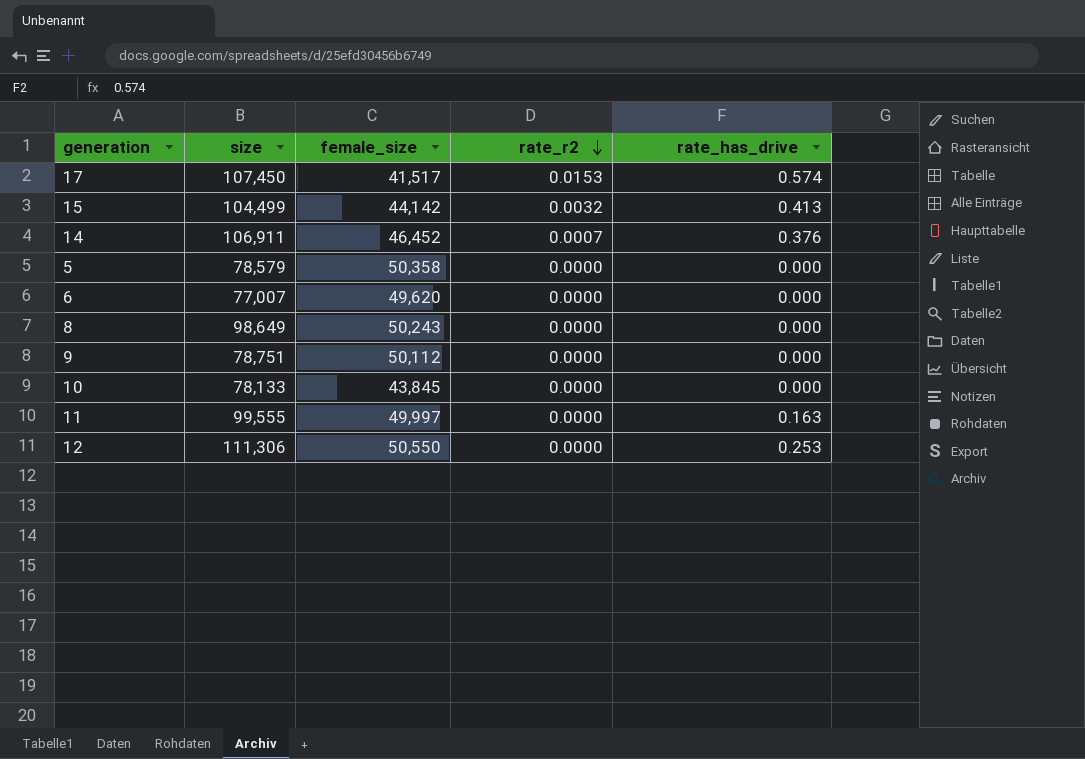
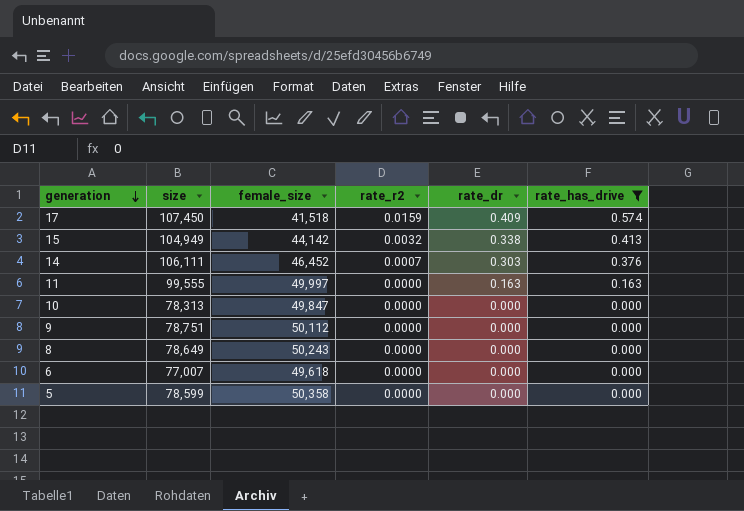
filter: none -> rate_has_drive != 0.253
row order: rate_r2 descending -> generation descending
column rate_dr | position: none -> 5
17 | female_size: 41,517 -> 41,518
17 | rate_r2: 0.0153 -> 0.0159
15 | size: 104,499 -> 104,949
14 | size: 106,911 -> 106,111
10 | size: 78,133 -> 78,313
10 | female_size: 43,845 -> 49,847
8 | size: 98,649 -> 78,649
6 | female_size: 49,620 -> 49,618
5 | size: 78,579 -> 78,599

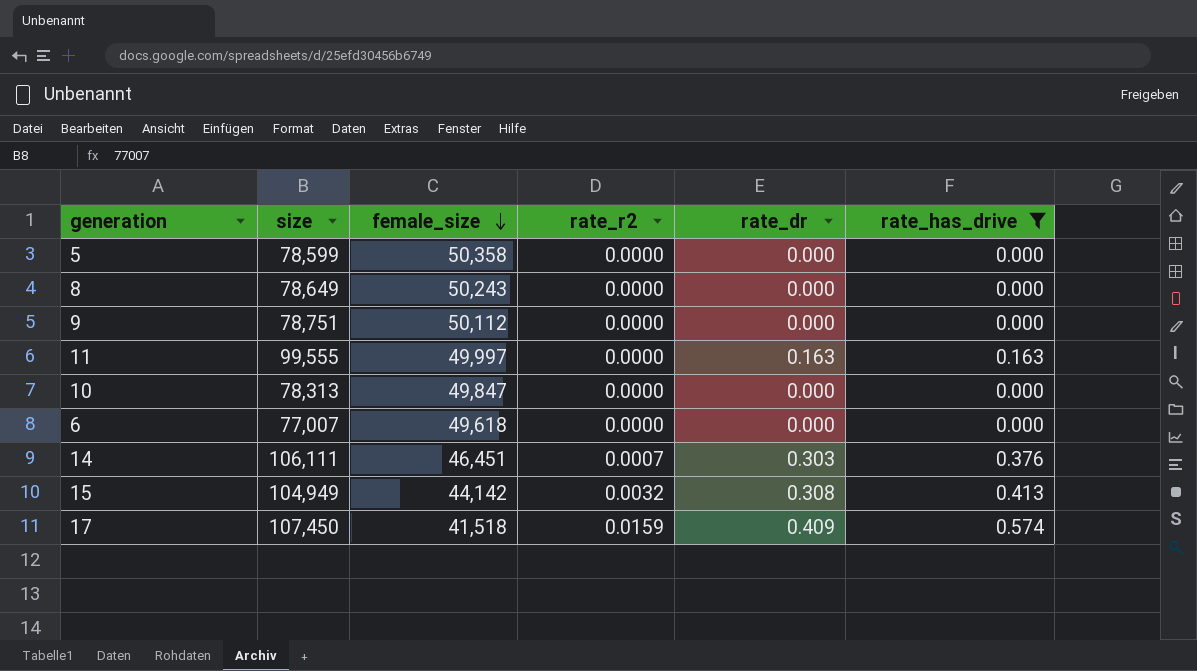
row order: generation descending -> female_size descending
14 | female_size: 46,452 -> 46,451
15 | rate_dr: 0.338 -> 0.308

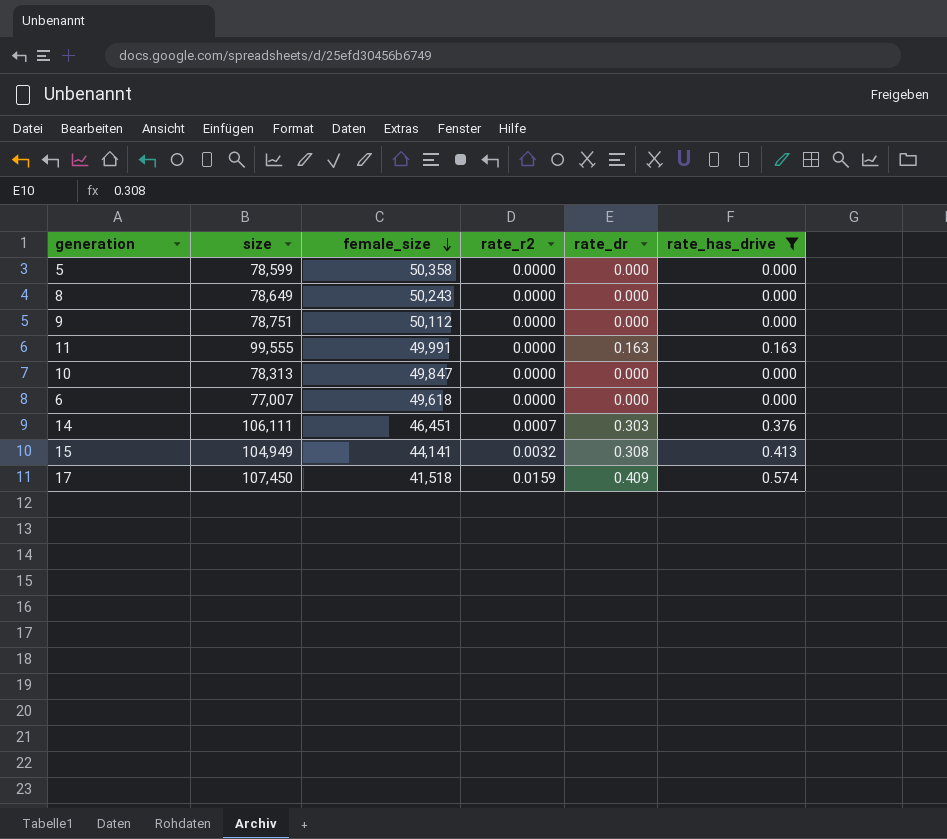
11 | female_size: 49,997 -> 49,991
15 | female_size: 44,142 -> 44,141

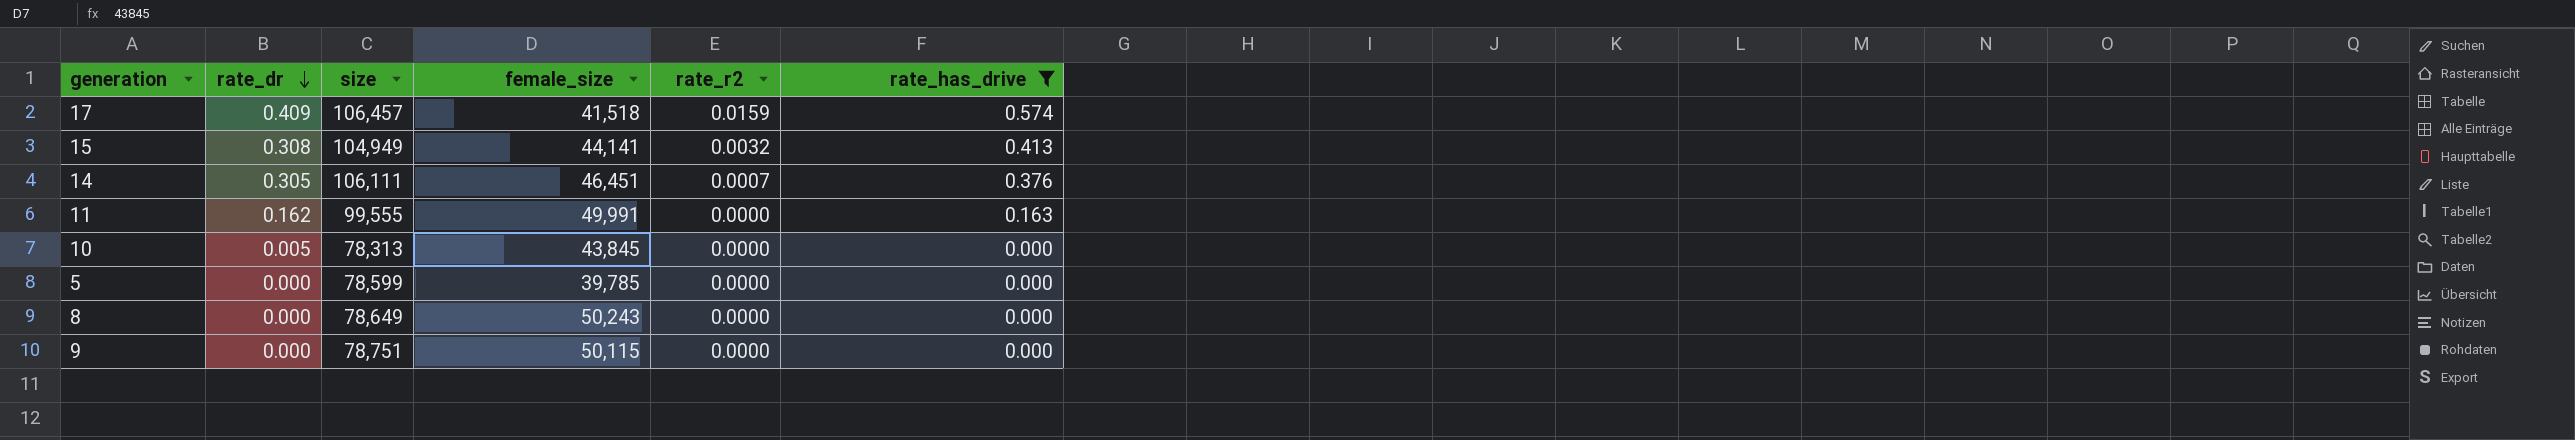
row order: female_size descending -> rate_dr descending
column rate_dr | position: 5 -> 2
row 6: 77,007 | 49,618 | 0.0000 | 0.000 | 0.000 -> none
17 | size: 107,450 -> 106,457
14 | rate_dr: 0.303 -> 0.305
11 | rate_dr: 0.163 -> 0.162
10 | rate_dr: 0.000 -> 0.005
10 | female_size: 49,847 -> 43,845
5 | female_size: 50,358 -> 39,785
9 | female_size: 50,112 -> 50,115

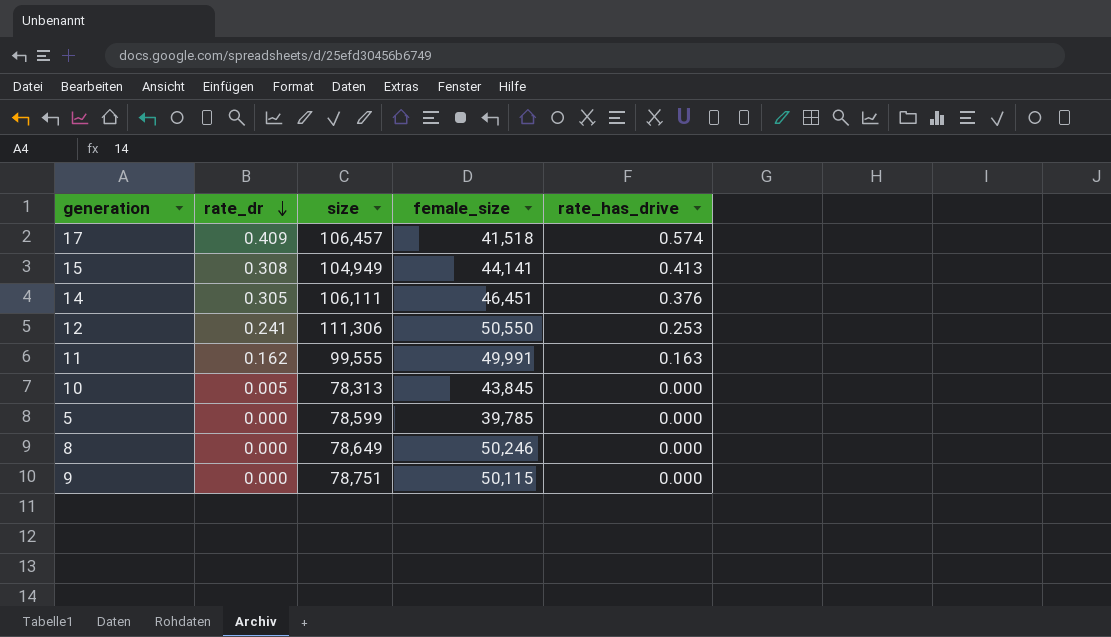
filter: rate_has_drive != 0.253 -> none
column rate_r2 | position: 5 -> none
8 | female_size: 50,243 -> 50,246

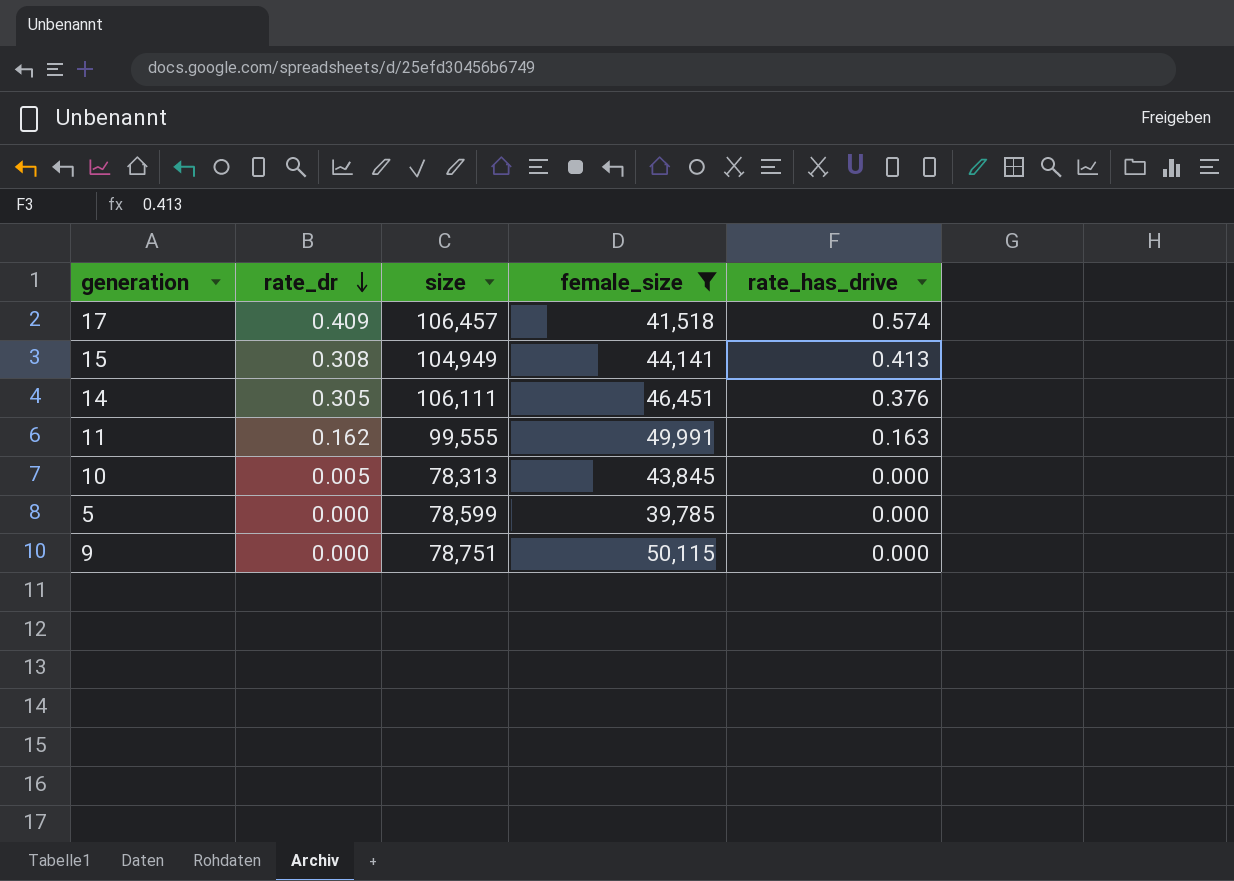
filter: none -> female_size <= 50,115

